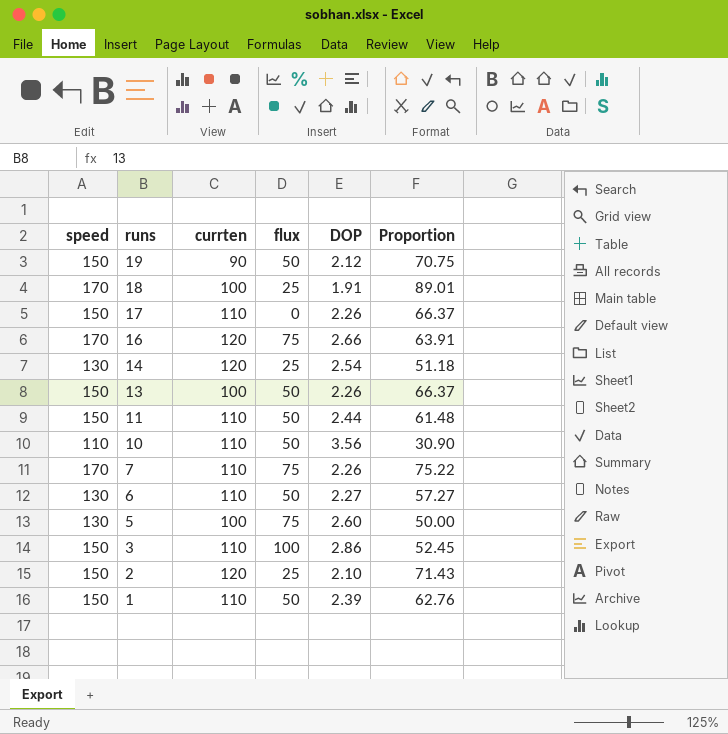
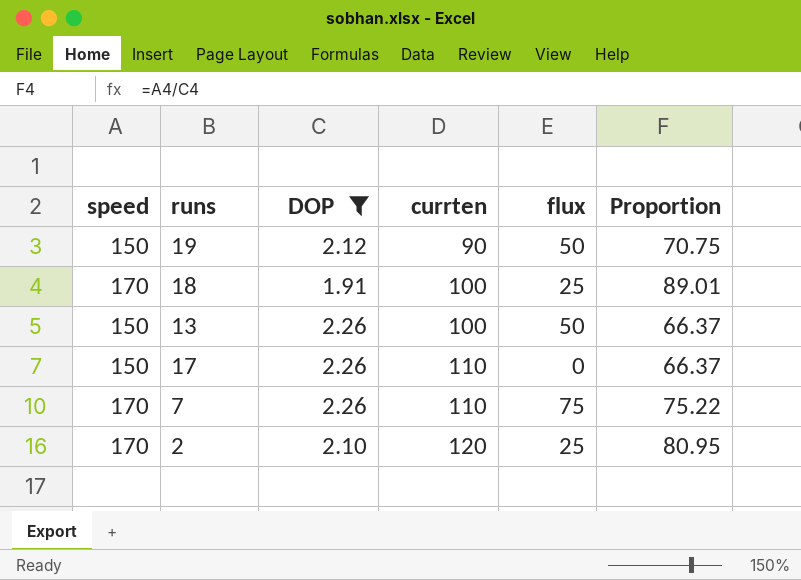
filter: none -> DOP <= 2.26
row order: runs descending -> currten ascending
column DOP | position: 5 -> 3
2 | speed: 150 -> 170
2 | Proportion: 71.43 -> 80.95

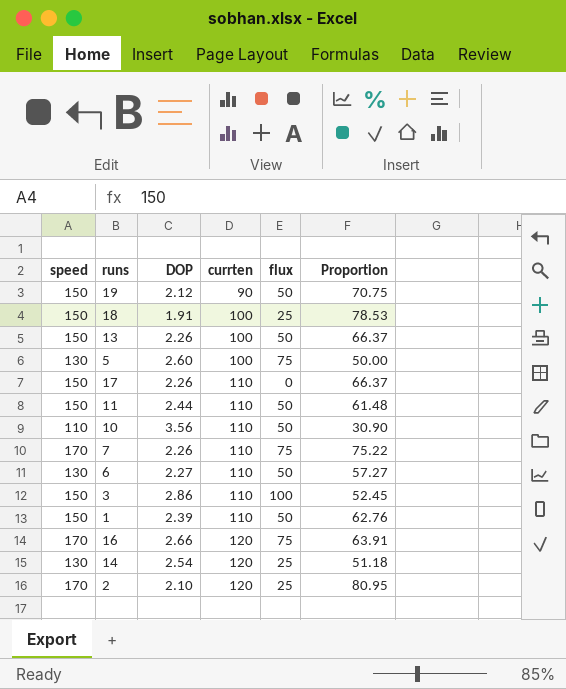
filter: DOP <= 2.26 -> none
18 | speed: 170 -> 150
18 | Proportion: 89.01 -> 78.53

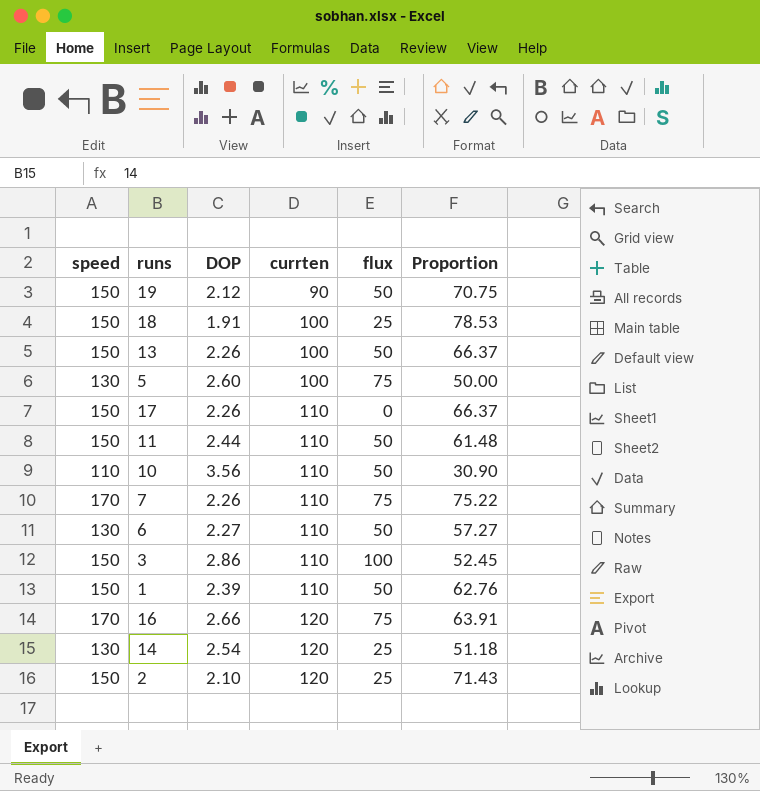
2 | speed: 170 -> 150
2 | Proportion: 80.95 -> 71.43

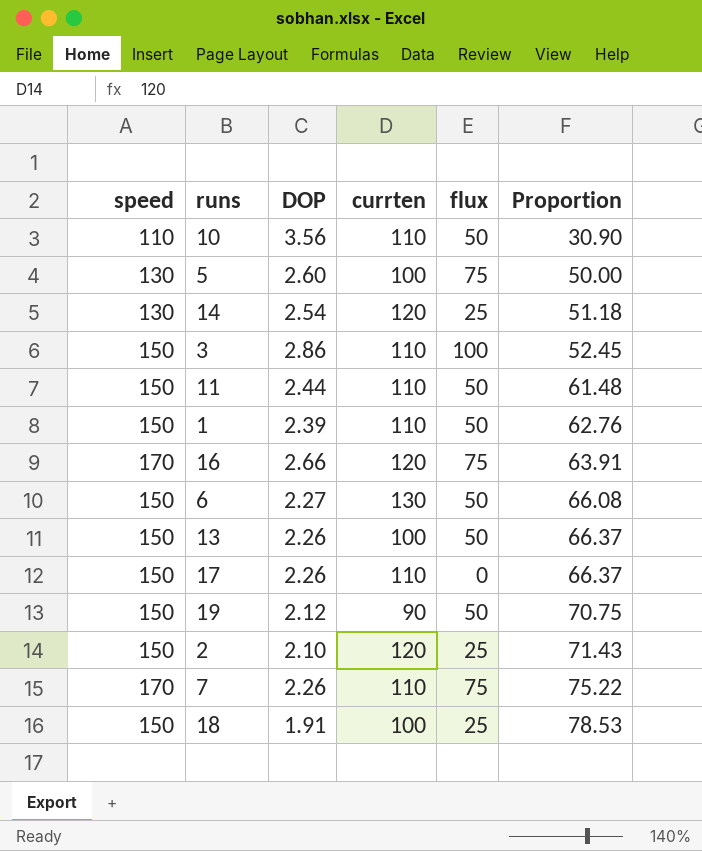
row order: currten ascending -> Proportion ascending
6 | speed: 130 -> 150
6 | currten: 110 -> 130
6 | Proportion: 57.27 -> 66.08

